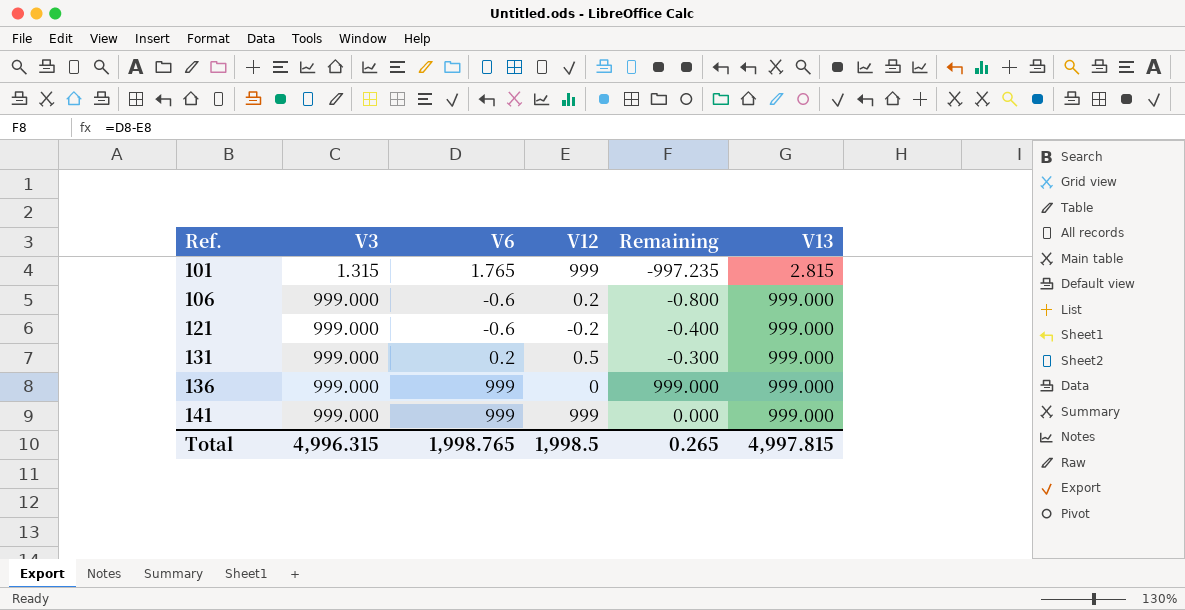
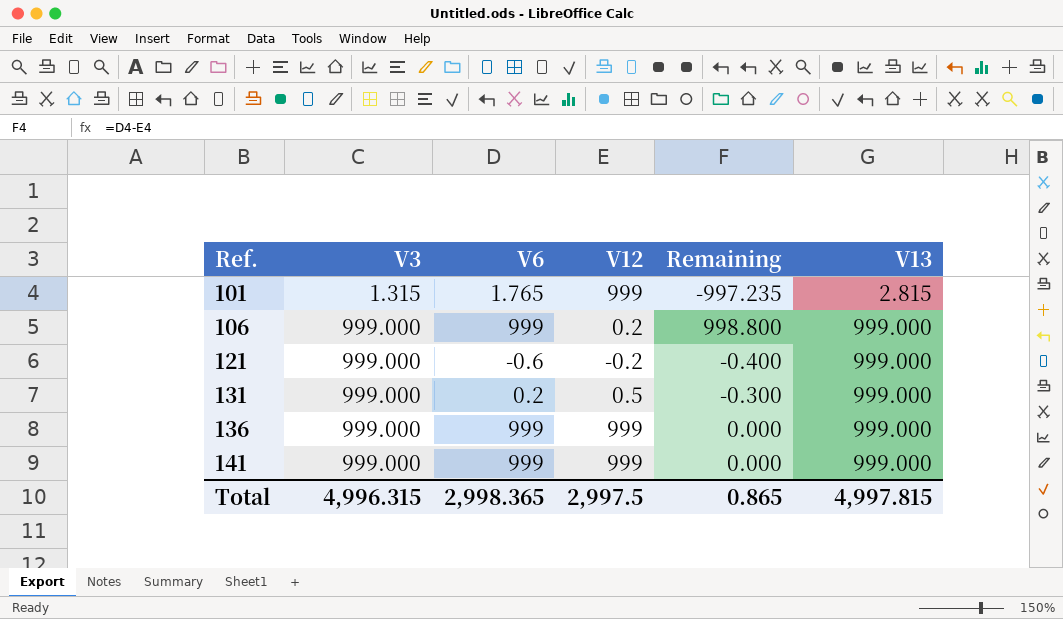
106 | V6: -0.6 -> 999
106 | Remaining: -0.800 -> 998.800
136 | V12: 0 -> 999
136 | Remaining: 999.000 -> 0.000
Total | V6: 1,998.765 -> 2,998.365
Total | V12: 1,998.5 -> 2,997.5
Total | Remaining: 0.265 -> 0.865

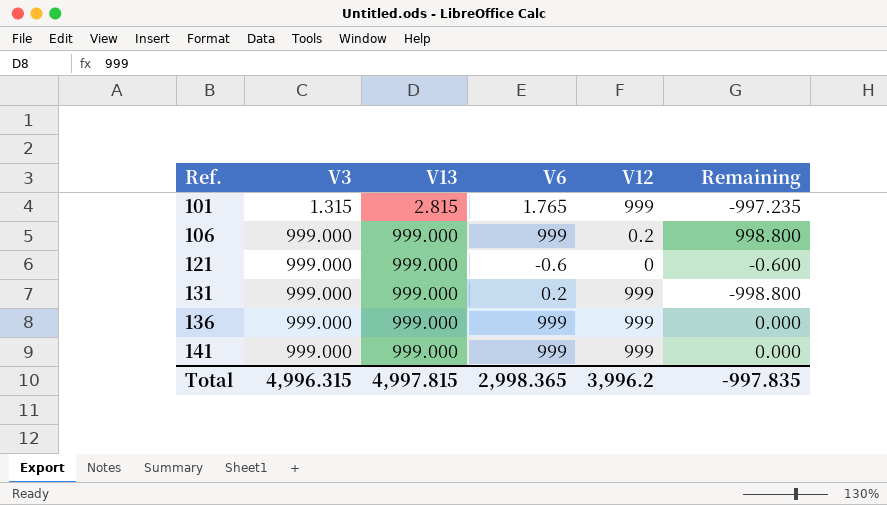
column V13 | position: 6 -> 3
121 | V12: -0.2 -> 0
121 | Remaining: -0.400 -> -0.600
131 | V12: 0.5 -> 999
131 | Remaining: -0.300 -> -998.800
Total | V12: 2,997.5 -> 3,996.2
Total | Remaining: 0.865 -> -997.835

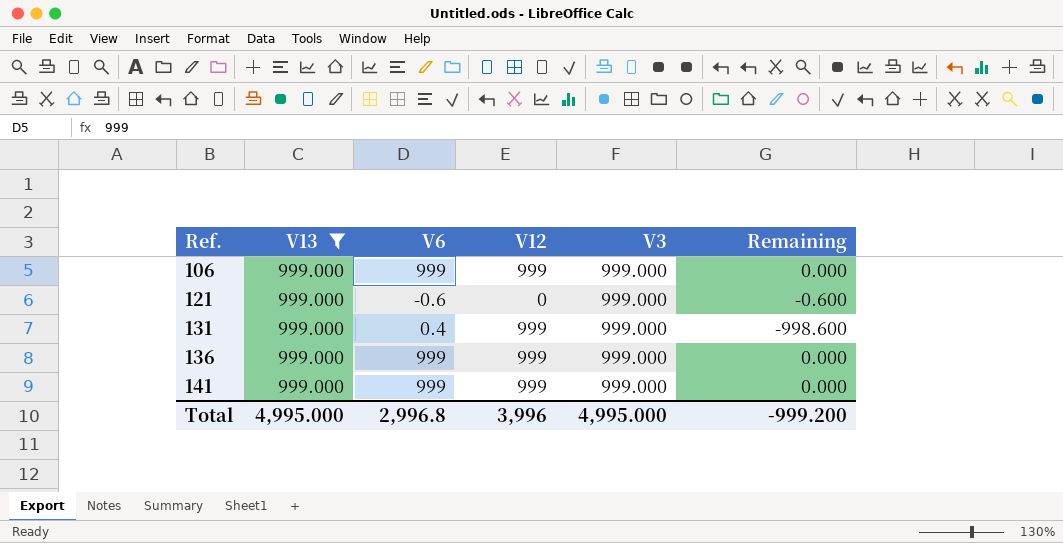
filter: none -> V13 = 999.000
column V3 | position: 2 -> 5
106 | V12: 0.2 -> 999
106 | Remaining: 998.800 -> 0.000
131 | V6: 0.2 -> 0.4
131 | Remaining: -998.800 -> -998.600
Total | V13: 4,997.815 -> 4,995.000
Total | V6: 2,998.365 -> 2,996.8
Total | V12: 3,996.2 -> 3,996
Total | V3: 4,996.315 -> 4,995.000
Total | Remaining: -997.835 -> -999.200

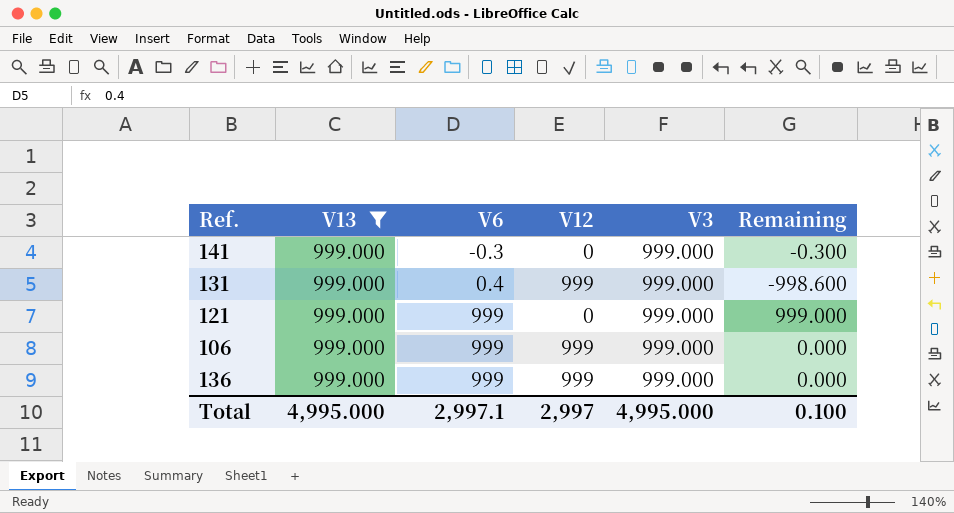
row order: Ref. ascending -> V6 ascending
141 | V6: 999 -> -0.3
141 | V12: 999 -> 0
141 | Remaining: 0.000 -> -0.300
121 | V6: -0.6 -> 999
121 | Remaining: -0.600 -> 999.000
Total | V6: 2,996.8 -> 2,997.1
Total | V12: 3,996 -> 2,997
Total | Remaining: -999.200 -> 0.100

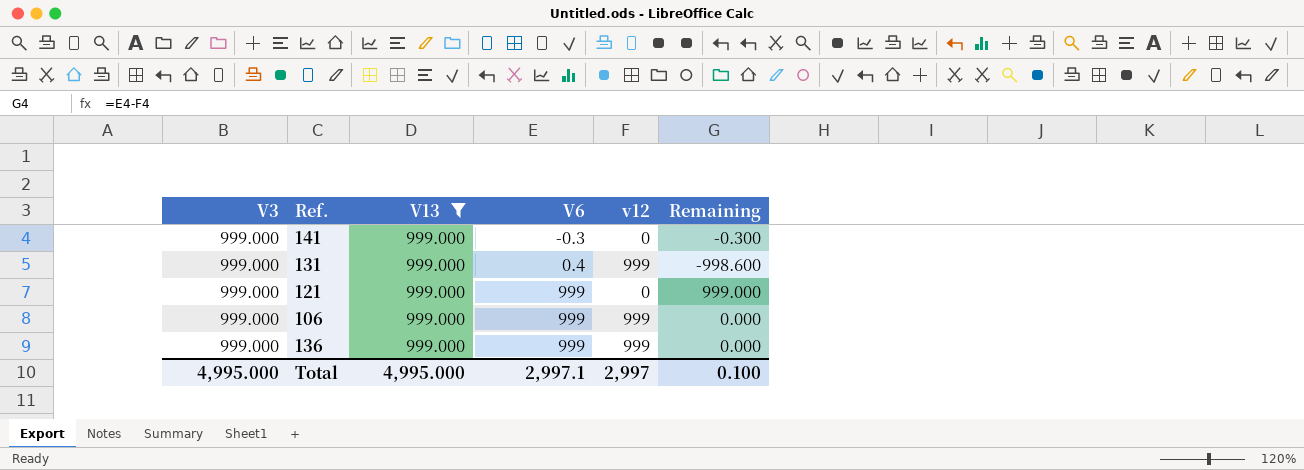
column V3 | position: 5 -> 1
column name: V12 -> v12

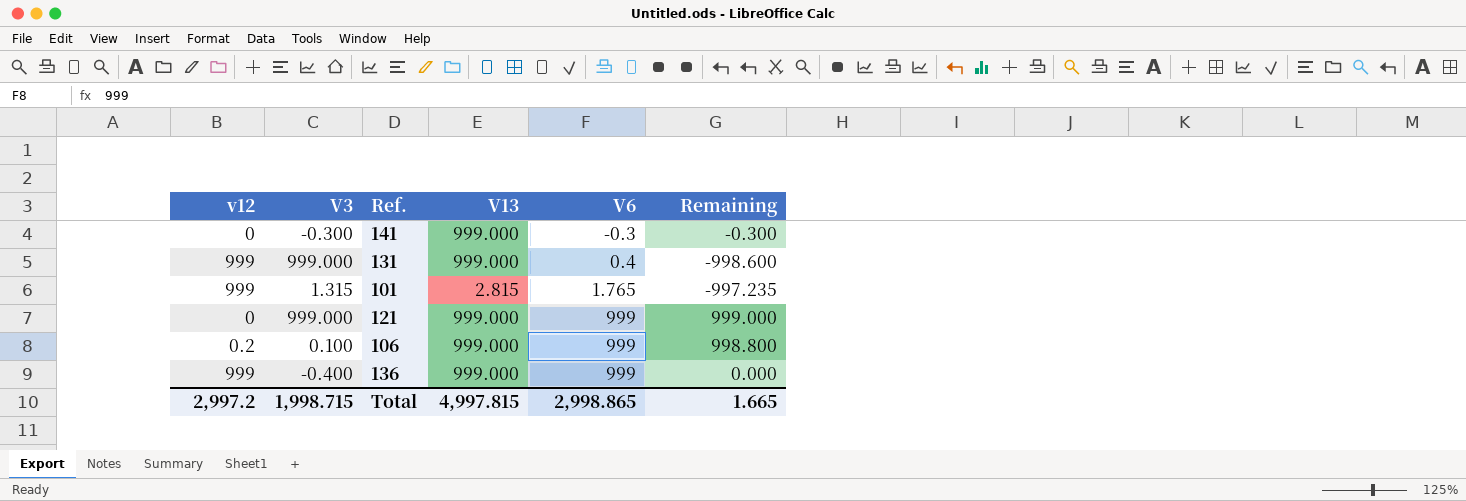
filter: V13 = 999.000 -> none
column v12 | position: 5 -> 1
141 | V3: 999.000 -> -0.300
106 | v12: 999 -> 0.2
106 | V3: 999.000 -> 0.100
106 | Remaining: 0.000 -> 998.800
136 | V3: 999.000 -> -0.400
Total | v12: 2,997 -> 2,997.2
Total | V3: 4,995.000 -> 1,998.715
Total | V13: 4,995.000 -> 4,997.815
Total | V6: 2,997.1 -> 2,998.865
Total | Remaining: 0.100 -> 1.665

